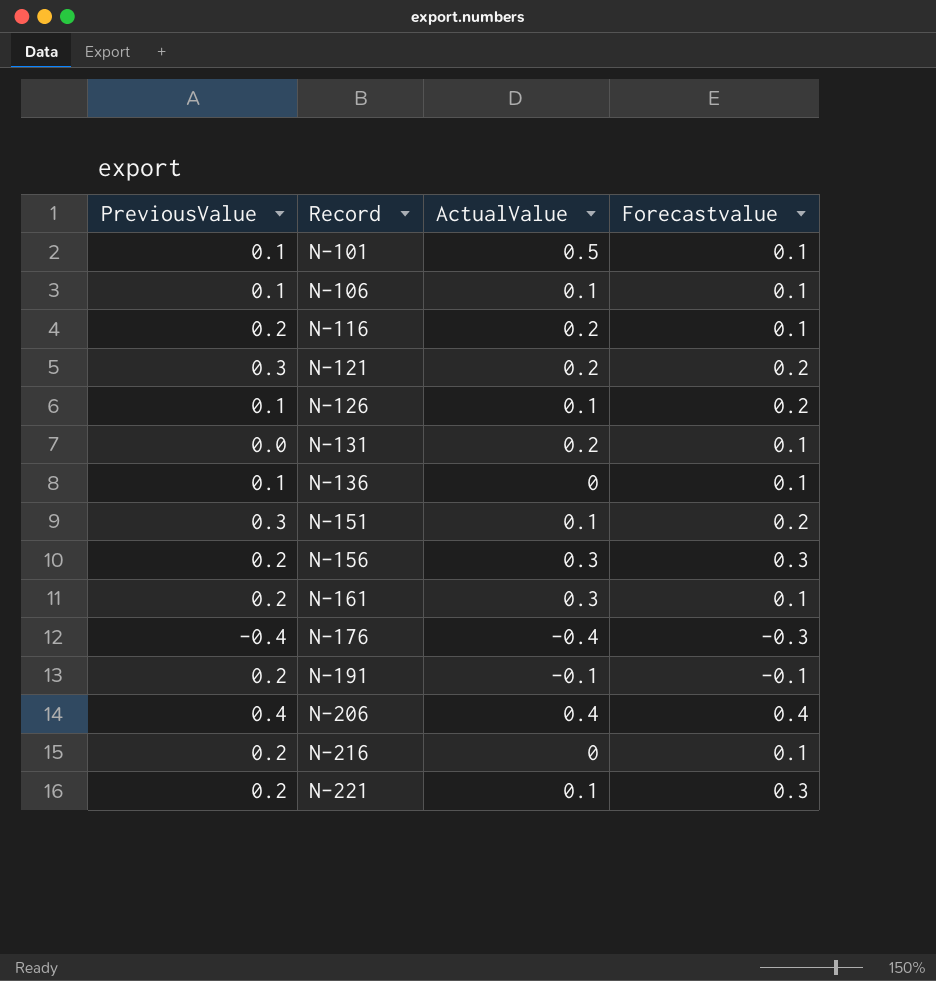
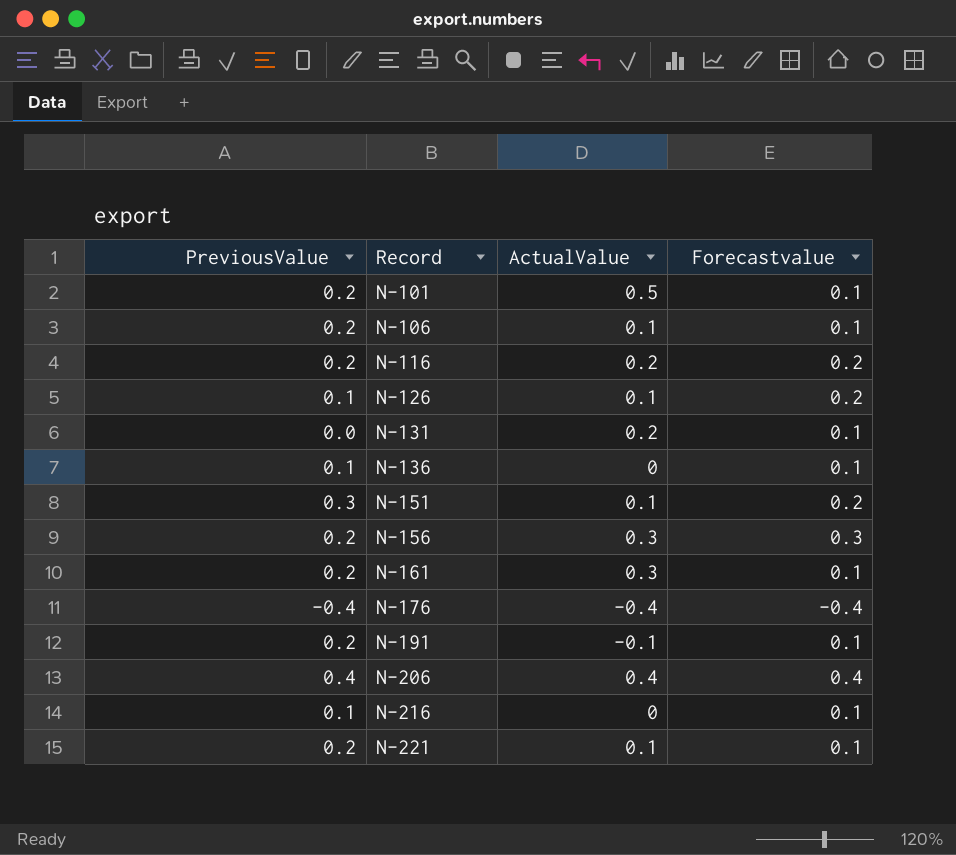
row N-121: 0.3 | 0.2 | 0.2 -> none
N-101 | PreviousValue: 0.1 -> 0.2
N-106 | PreviousValue: 0.1 -> 0.2
N-116 | Forecastvalue: 0.1 -> 0.2
N-176 | Forecastvalue: -0.3 -> -0.4
N-191 | Forecastvalue: -0.1 -> 0.1
N-216 | PreviousValue: 0.2 -> 0.1
N-221 | Forecastvalue: 0.3 -> 0.1

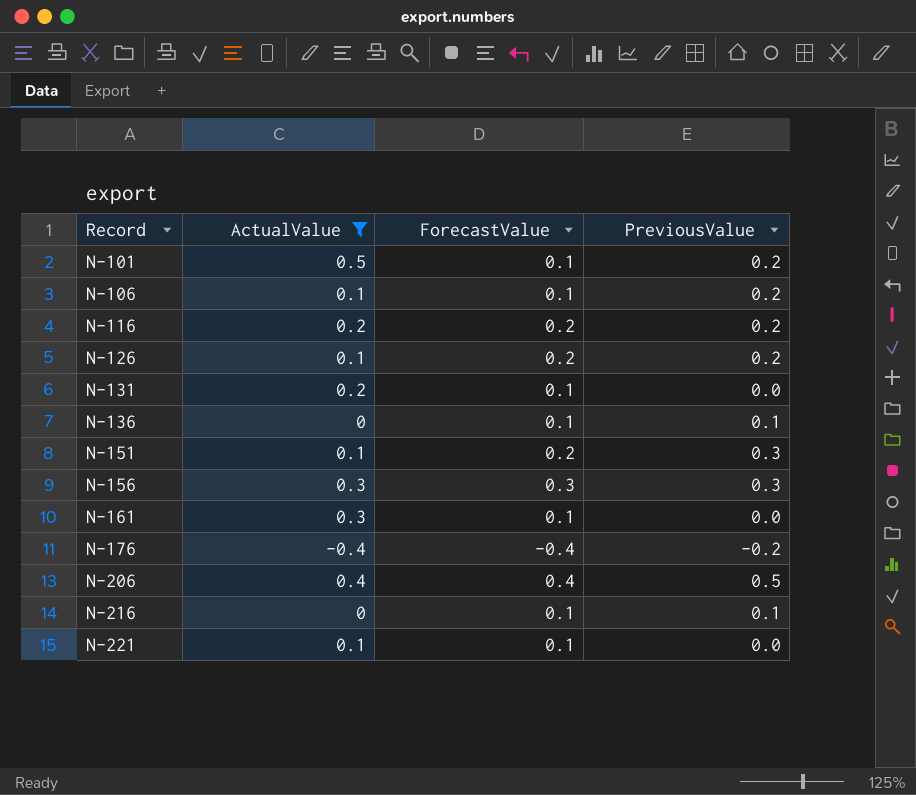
filter: none -> ActualValue != -0.1
column name: Forecastvalue -> ForecastValue
column PreviousValue | position: 1 -> 4
N-126 | PreviousValue: 0.1 -> 0.2
N-156 | PreviousValue: 0.2 -> 0.3
N-161 | PreviousValue: 0.2 -> 0.0
N-176 | PreviousValue: -0.4 -> -0.2
N-206 | PreviousValue: 0.4 -> 0.5
N-221 | PreviousValue: 0.2 -> 0.0

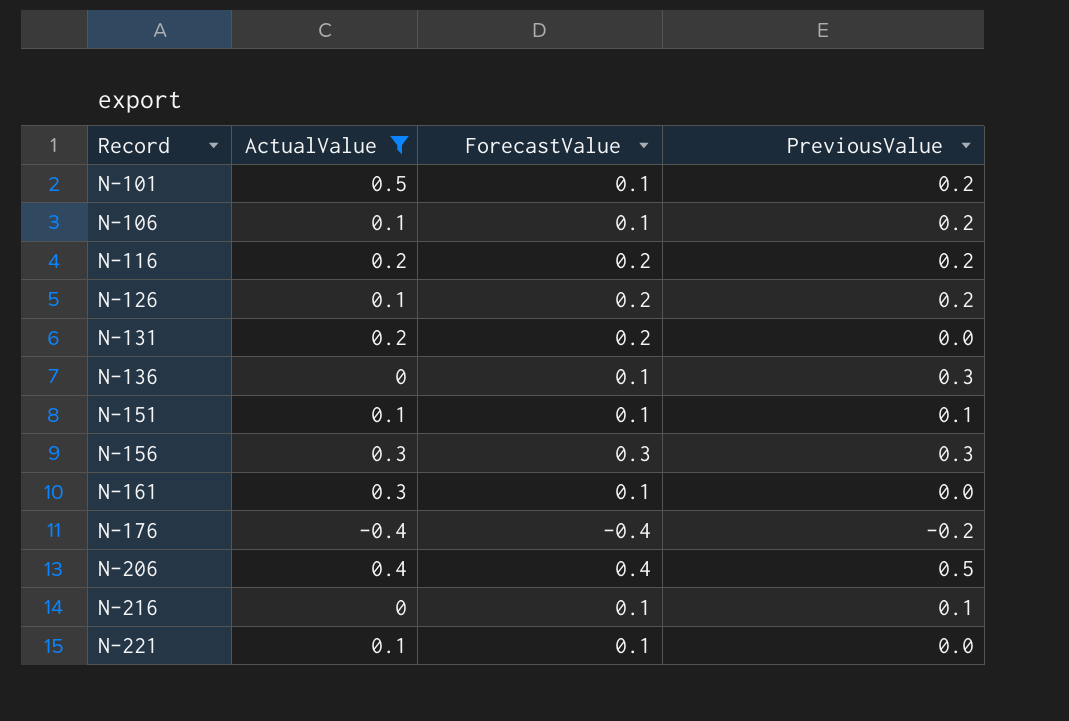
N-131 | ForecastValue: 0.1 -> 0.2
N-136 | PreviousValue: 0.1 -> 0.3
N-151 | ForecastValue: 0.2 -> 0.1
N-151 | PreviousValue: 0.3 -> 0.1

